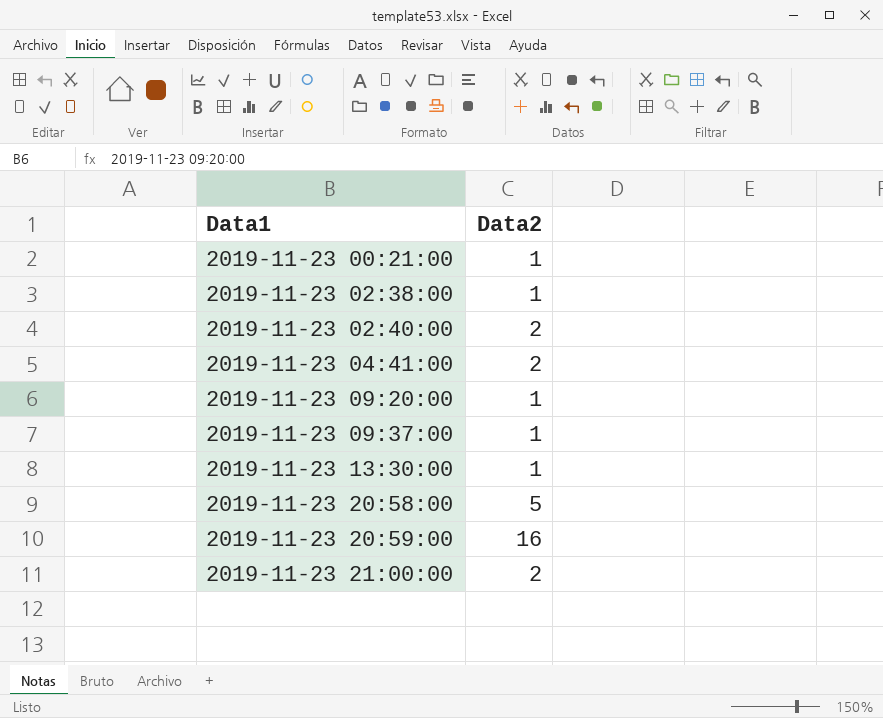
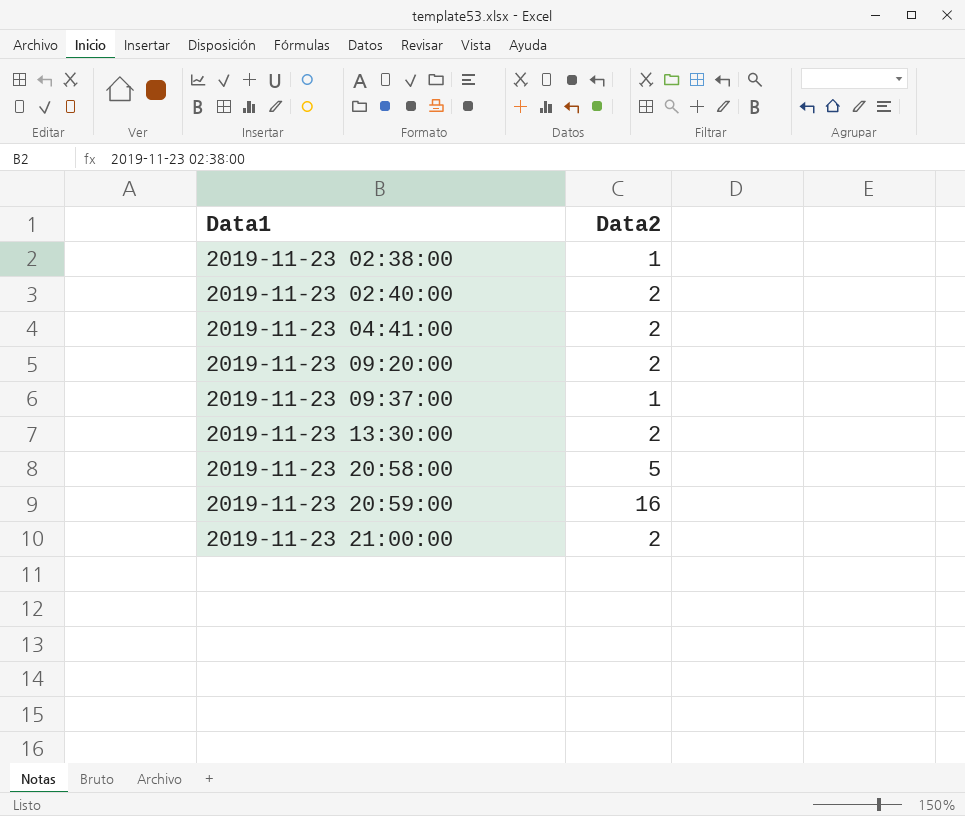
row 2019-11-23 00:21:00: 1 -> none
2019-11-23 09:20:00 | Data2: 1 -> 2
2019-11-23 13:30:00 | Data2: 1 -> 2

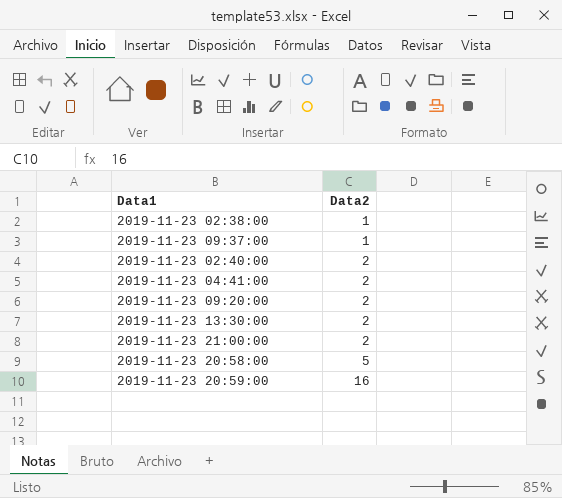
row order: Data1 ascending -> Data2 ascending

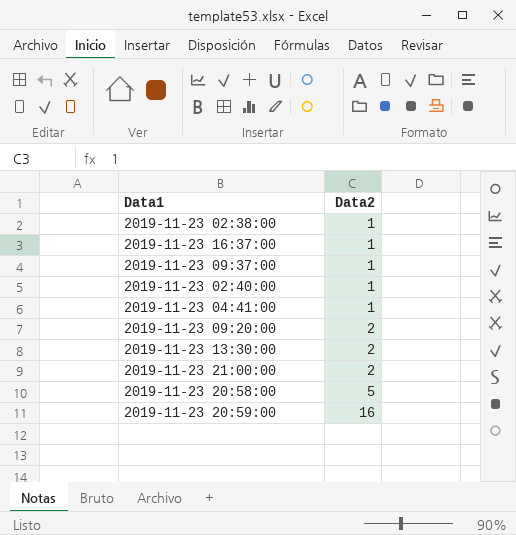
row 2019-11-23 16:37:00: none -> 1
2019-11-23 02:40:00 | Data2: 2 -> 1
2019-11-23 04:41:00 | Data2: 2 -> 1

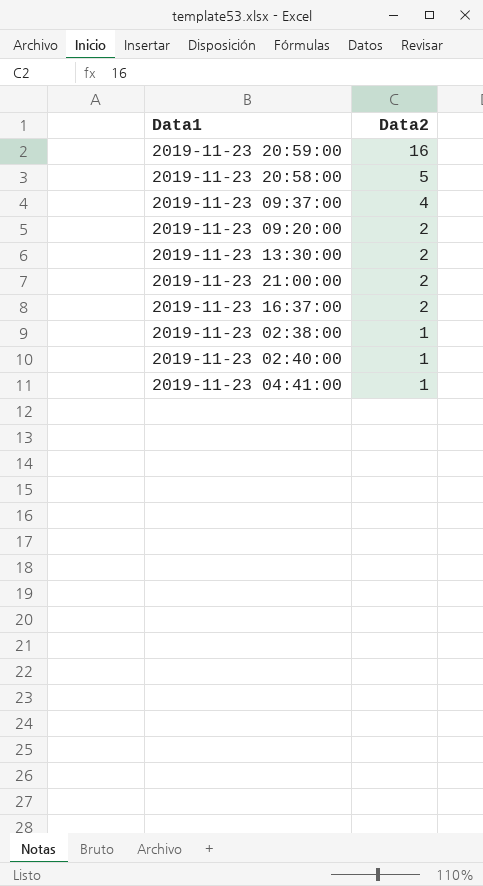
row order: Data2 ascending -> Data2 descending
2019-11-23 09:37:00 | Data2: 1 -> 4
2019-11-23 16:37:00 | Data2: 1 -> 2

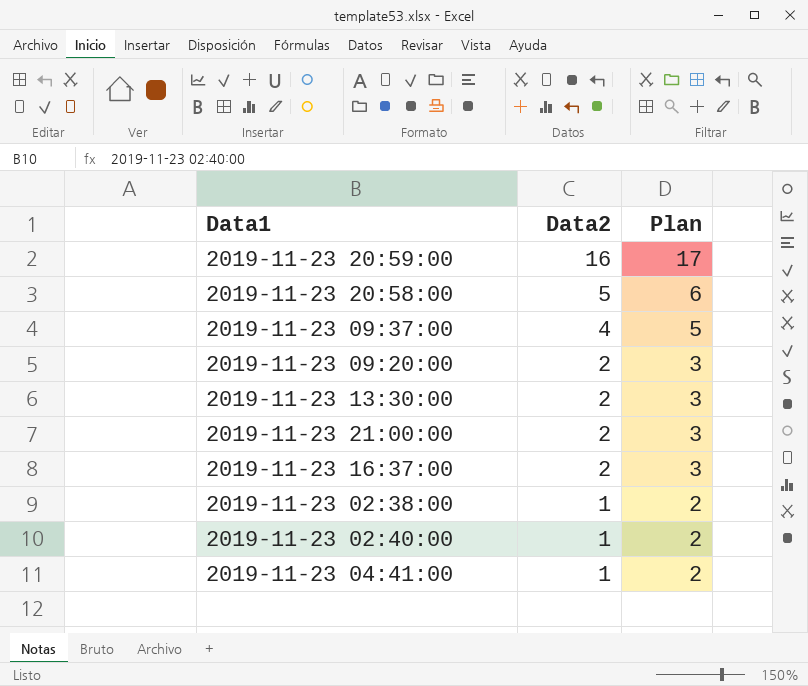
column Plan | formula: none -> [Data2] + 1

